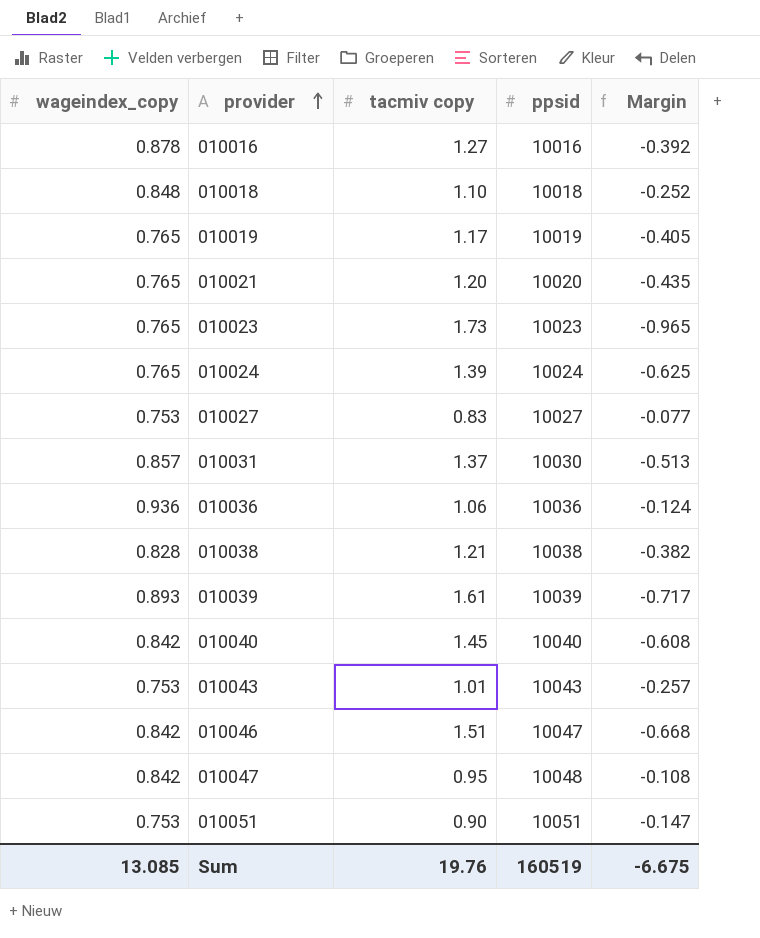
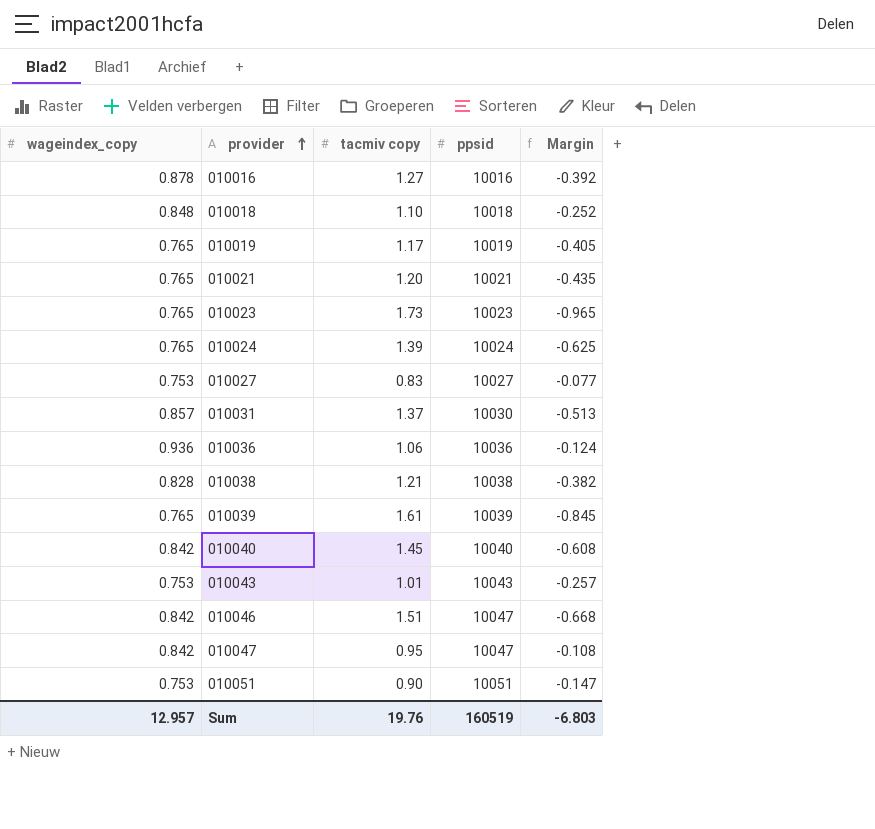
010021 | ppsid: 10020 -> 10021
010039 | wageindex_copy: 0.893 -> 0.765
010039 | Margin: -0.717 -> -0.845
010047 | ppsid: 10048 -> 10047
Sum | wageindex_copy: 13.085 -> 12.957
Sum | Margin: -6.675 -> -6.803

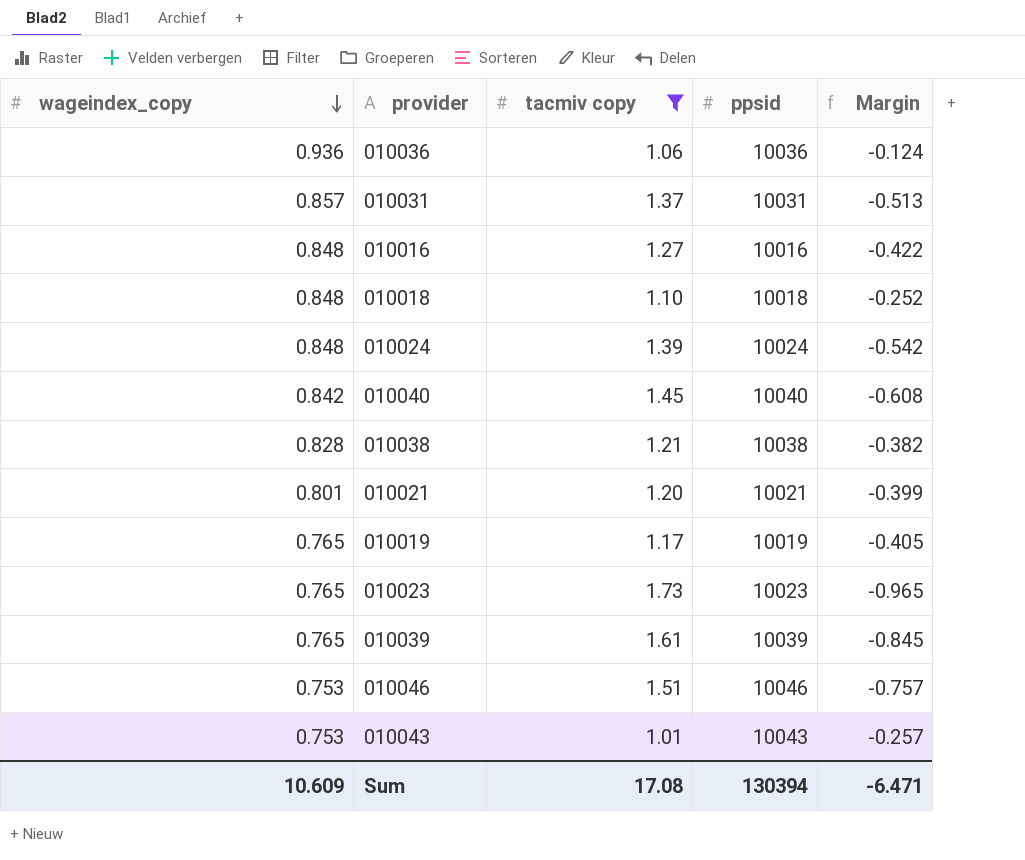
filter: none -> tacmiv copy >= 1.01
row order: provider ascending -> wageindex_copy descending
010031 | ppsid: 10030 -> 10031
010016 | wageindex_copy: 0.878 -> 0.848
010016 | Margin: -0.392 -> -0.422
010024 | wageindex_copy: 0.765 -> 0.848
010024 | Margin: -0.625 -> -0.542
010021 | wageindex_copy: 0.765 -> 0.801
010021 | Margin: -0.435 -> -0.399
010046 | wageindex_copy: 0.842 -> 0.753
010046 | ppsid: 10047 -> 10046
010046 | Margin: -0.668 -> -0.757
Sum | wageindex_copy: 12.957 -> 10.609
Sum | tacmiv copy: 19.76 -> 17.08
Sum | ppsid: 160519 -> 130394
Sum | Margin: -6.803 -> -6.471

